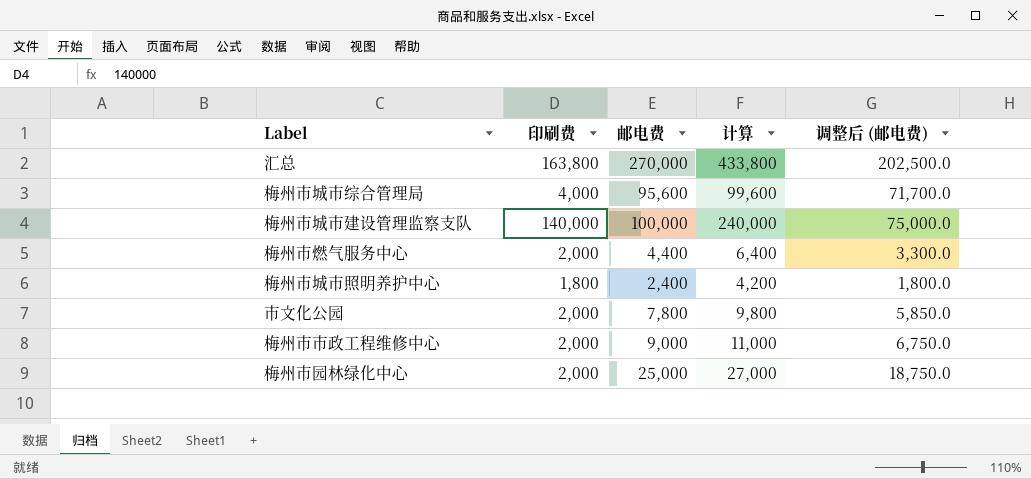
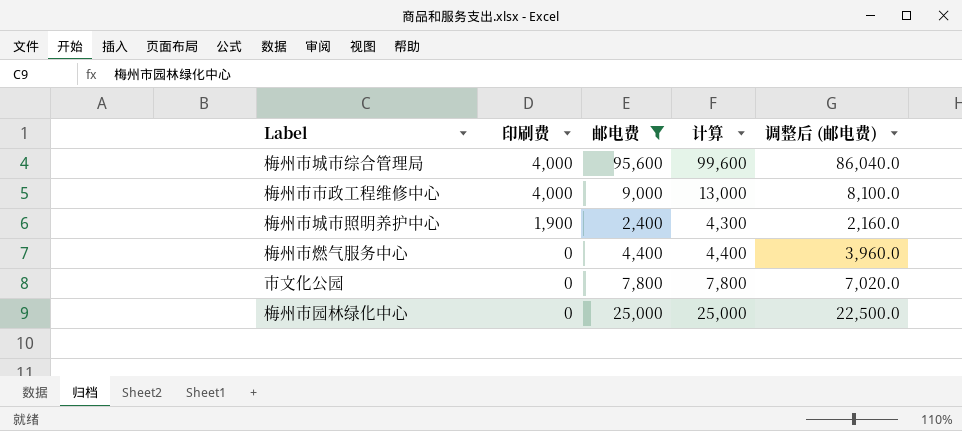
filter: none -> 邮电费 <= 95,600
row order: none -> 印刷费 descending
column 调整后 (邮电费) | formula: [邮电费] * 0.75 -> [邮电费] * 0.9
梅州市市政工程维修中心 | 印刷费: 2,000 -> 4,000
梅州市市政工程维修中心 | 计算: 11,000 -> 13,000
梅州市城市照明养护中心 | 印刷费: 1,800 -> 1,900
梅州市城市照明养护中心 | 计算: 4,200 -> 4,300
梅州市燃气服务中心 | 印刷费: 2,000 -> 0
梅州市燃气服务中心 | 计算: 6,400 -> 4,400
市文化公园 | 印刷费: 2,000 -> 0
市文化公园 | 计算: 9,800 -> 7,800
梅州市园林绿化中心 | 印刷费: 2,000 -> 0
梅州市园林绿化中心 | 计算: 27,000 -> 25,000

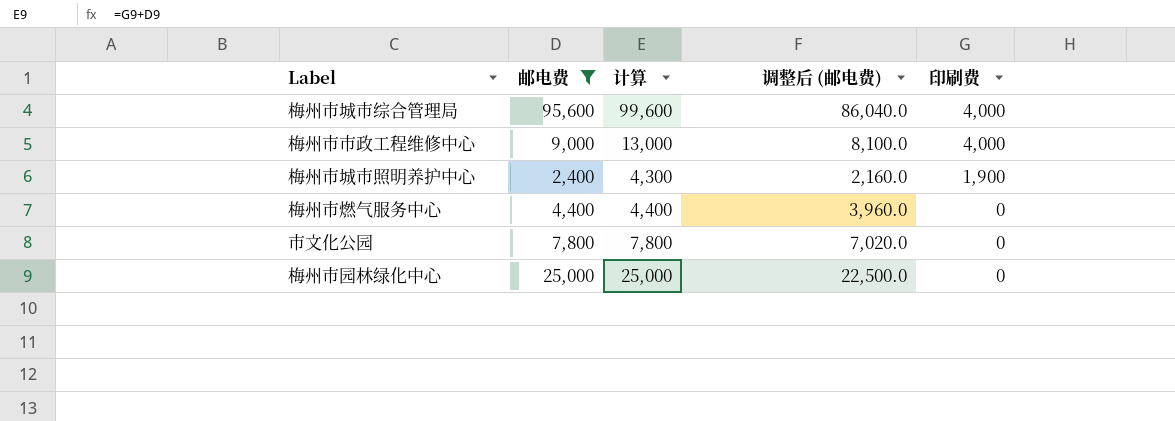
column 印刷费 | position: 2 -> 5

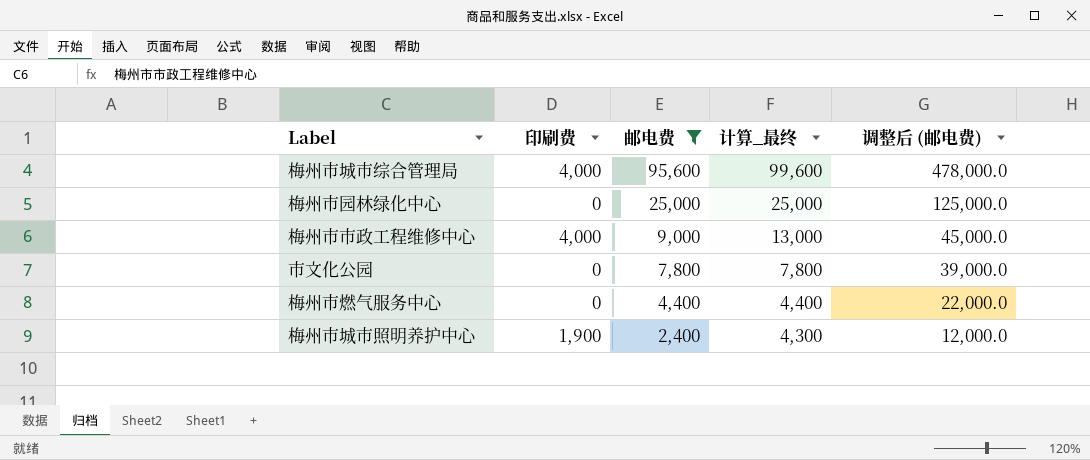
row order: 印刷费 descending -> 邮电费 descending
column 印刷费 | position: 5 -> 2
column name: 计算 -> 计算_最终
column 调整后 (邮电费) | formula: [邮电费] * 0.9 -> [邮电费] * 5

